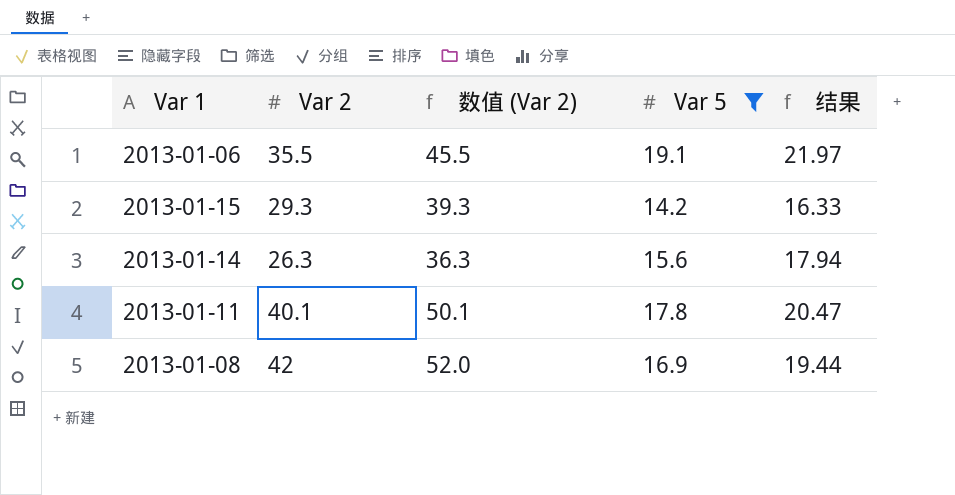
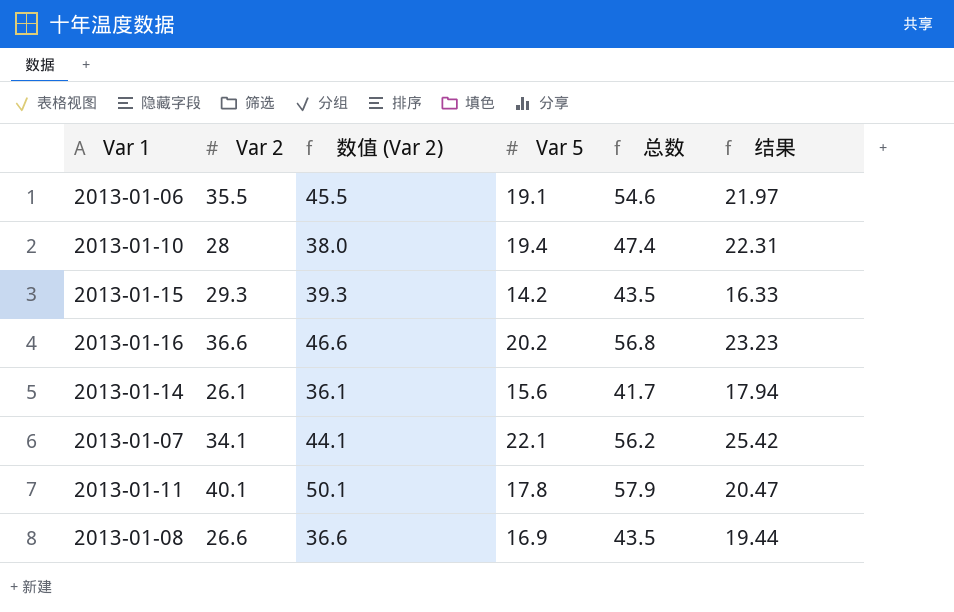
filter: Var 5 <= 19.1 -> none
column 总数 | formula: none -> [Var 2] + [Var 5]
2013-01-14 | Var 2: 26.3 -> 26.1
2013-01-14 | 数值 (Var 2): 36.3 -> 36.1
2013-01-08 | Var 2: 42 -> 26.6
2013-01-08 | 数值 (Var 2): 52.0 -> 36.6

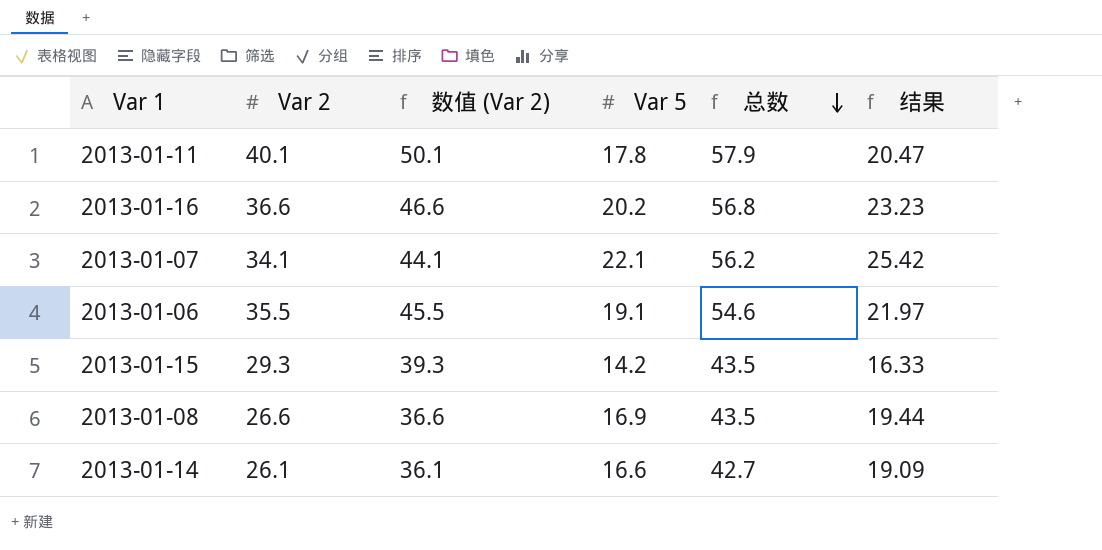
row order: none -> 总数 descending
row 2013-01-10: 28 | 38.0 | 19.4 | 47.4 | 22.31 -> none
2013-01-14 | Var 5: 15.6 -> 16.6
2013-01-14 | 总数: 41.7 -> 42.7
2013-01-14 | 结果: 17.94 -> 19.09

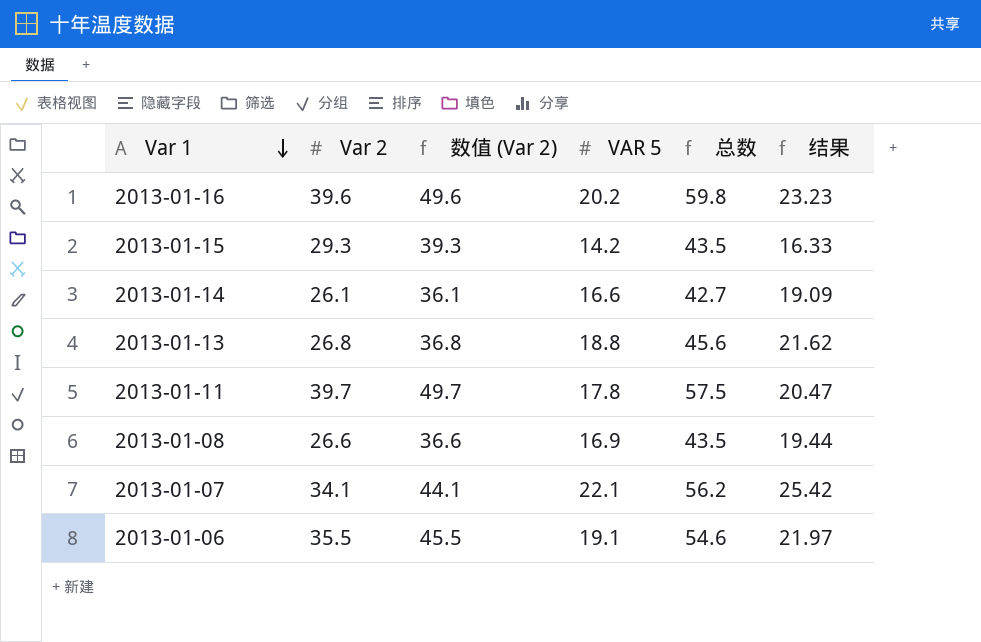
row order: 总数 descending -> Var 1 descending
column name: Var 5 -> VAR 5
2013-01-16 | Var 2: 36.6 -> 39.6
2013-01-16 | 数值 (Var 2): 46.6 -> 49.6
2013-01-16 | 总数: 56.8 -> 59.8
row 2013-01-13: none -> 26.8 | 36.8 | 18.8 | 45.6 | 21.62
2013-01-11 | Var 2: 40.1 -> 39.7
2013-01-11 | 数值 (Var 2): 50.1 -> 49.7
2013-01-11 | 总数: 57.9 -> 57.5

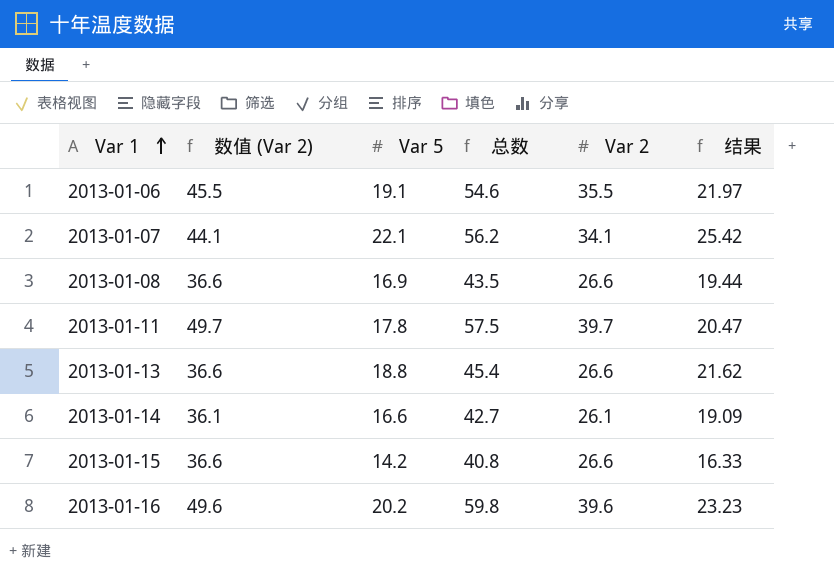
row order: Var 1 descending -> Var 1 ascending
column name: VAR 5 -> Var 5
column Var 2 | position: 2 -> 5
2013-01-13 | 数值 (Var 2): 36.8 -> 36.6
2013-01-13 | 总数: 45.6 -> 45.4
2013-01-13 | Var 2: 26.8 -> 26.6
2013-01-15 | 数值 (Var 2): 39.3 -> 36.6
2013-01-15 | 总数: 43.5 -> 40.8
2013-01-15 | Var 2: 29.3 -> 26.6

